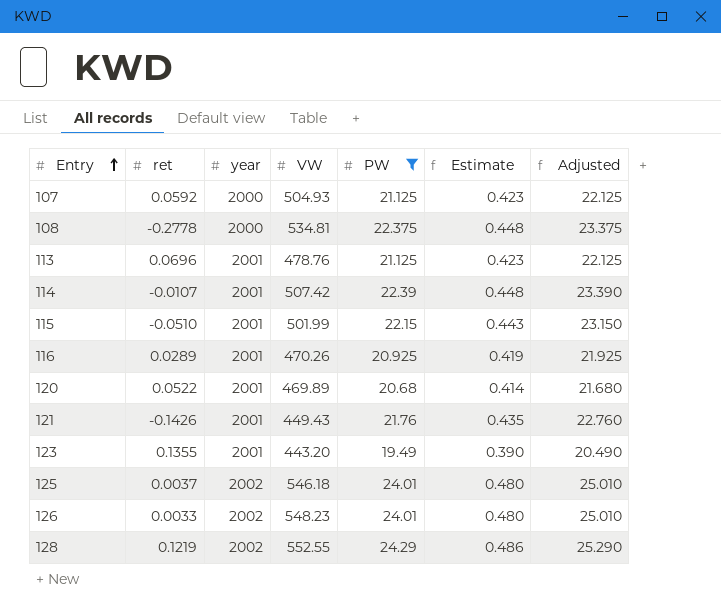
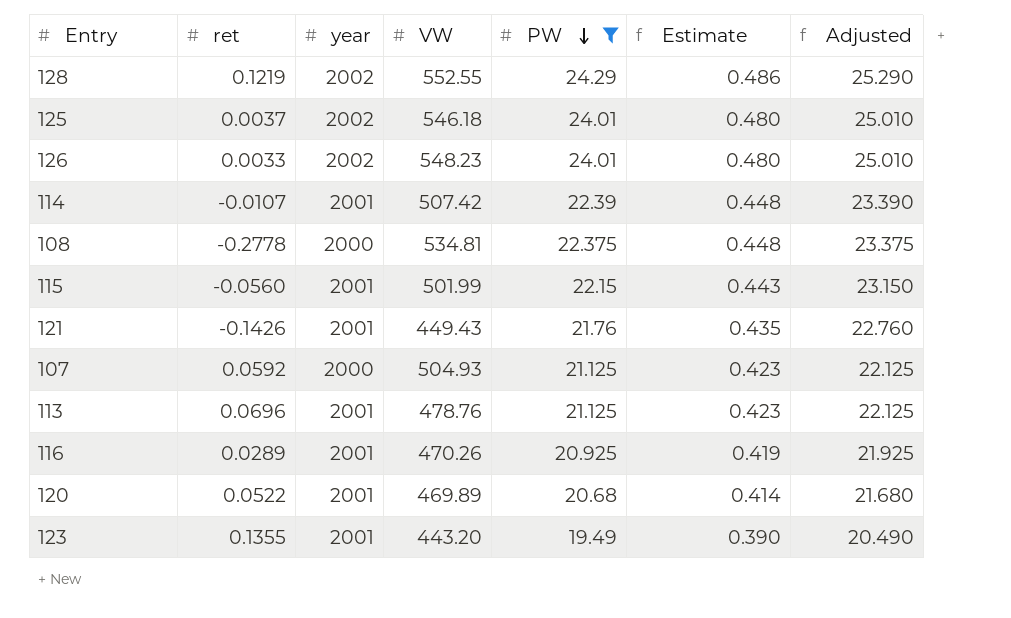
row order: Entry ascending -> PW descending
115 | ret: -0.0510 -> -0.0560

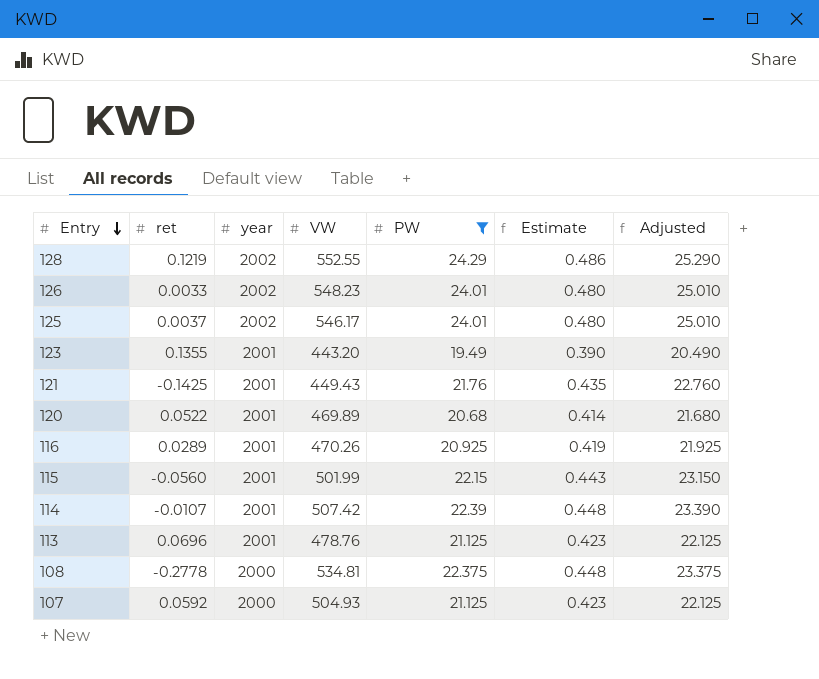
row order: PW descending -> Entry descending
125 | VW: 546.18 -> 546.17
121 | ret: -0.1426 -> -0.1425

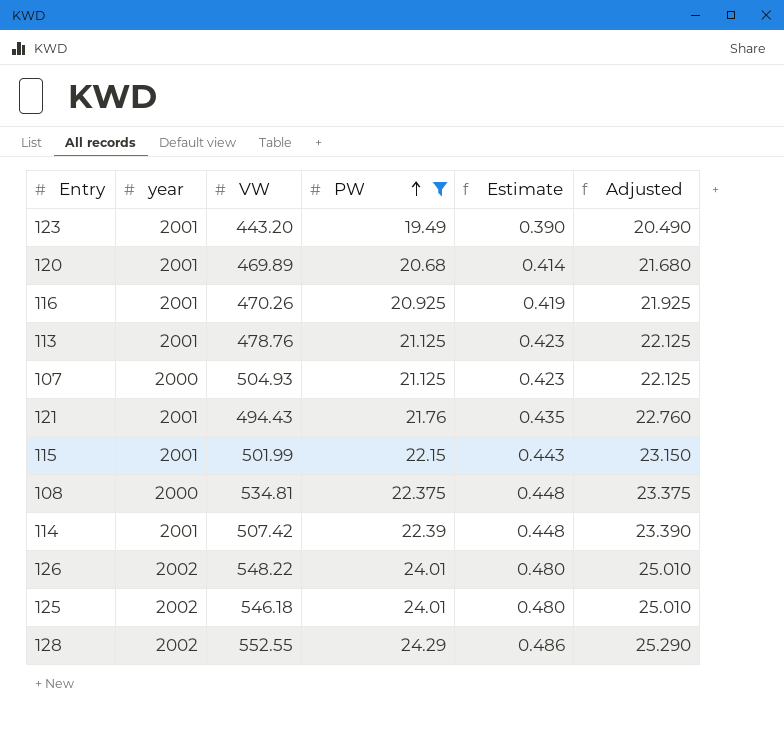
row order: Entry descending -> PW ascending
column ret | position: 2 -> none
121 | VW: 449.43 -> 494.43
126 | VW: 548.23 -> 548.22
125 | VW: 546.17 -> 546.18

